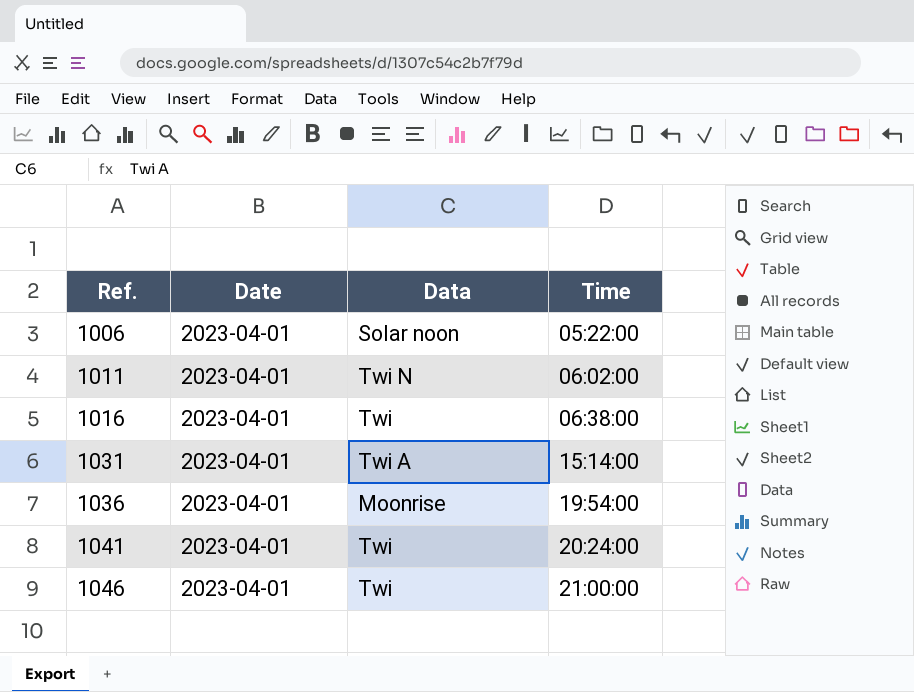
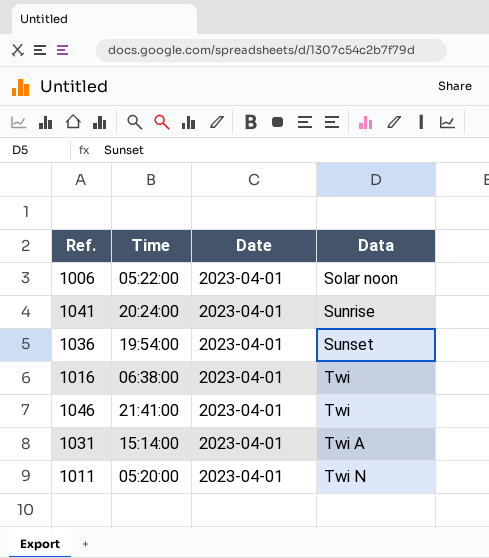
row order: Ref. ascending -> Data ascending
column Time | position: 4 -> 2
1041 | Data: Twi -> Sunrise
1036 | Data: Moonrise -> Sunset
1046 | Time: 21:00:00 -> 21:41:00
1011 | Time: 06:02:00 -> 05:20:00

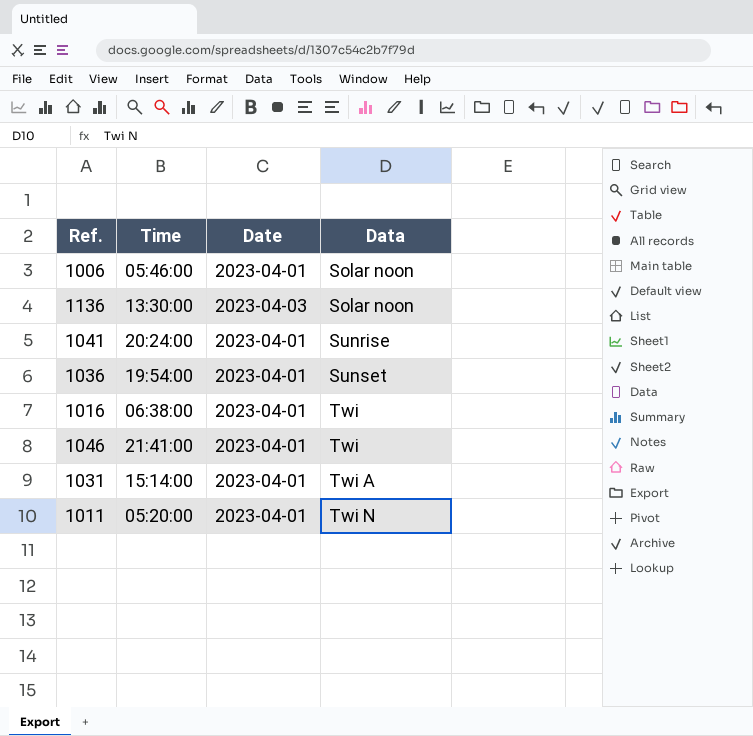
1006 | Time: 05:22:00 -> 05:46:00
row 1136: none -> 13:30:00 | 2023-04-03 | Solar noon

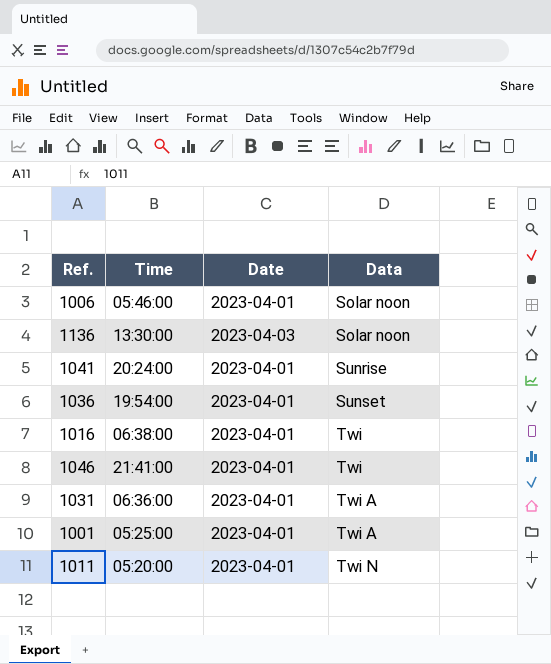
1031 | Time: 15:14:00 -> 06:36:00
row 1001: none -> 05:25:00 | 2023-04-01 | Twi A

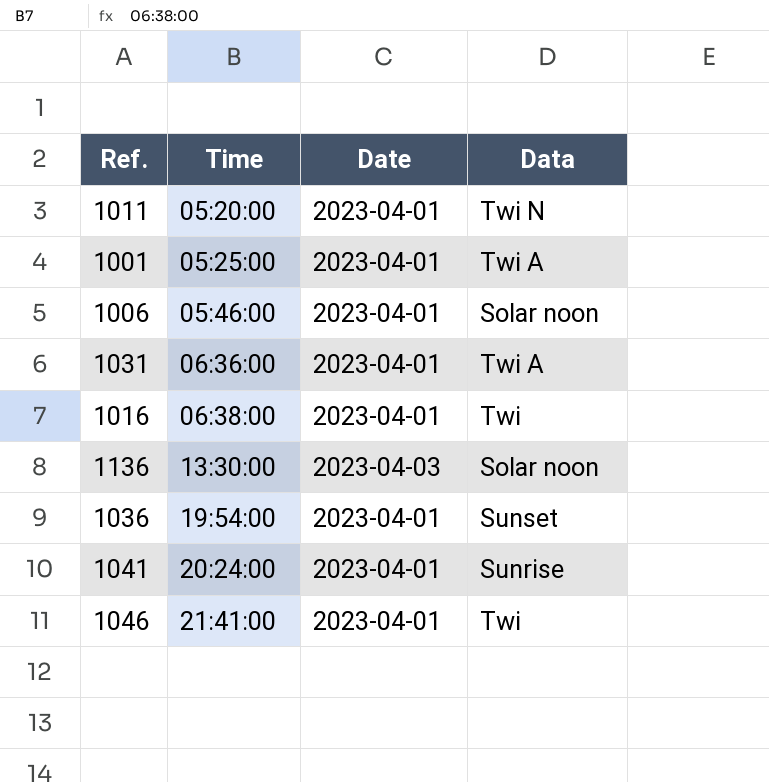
row order: Data ascending -> Time ascending

